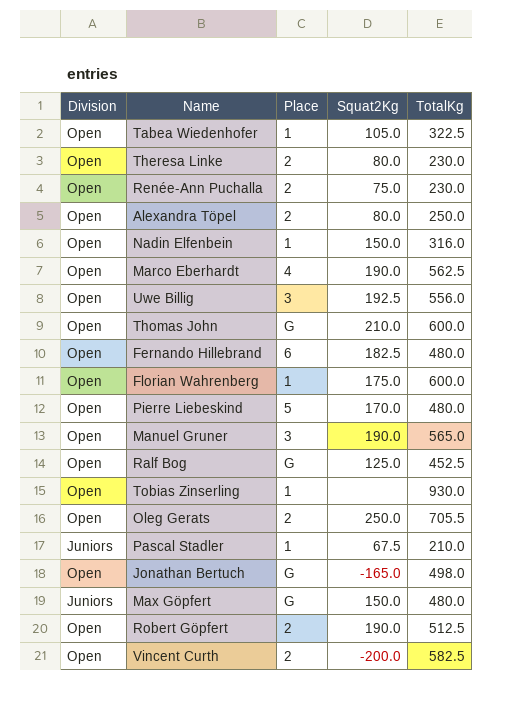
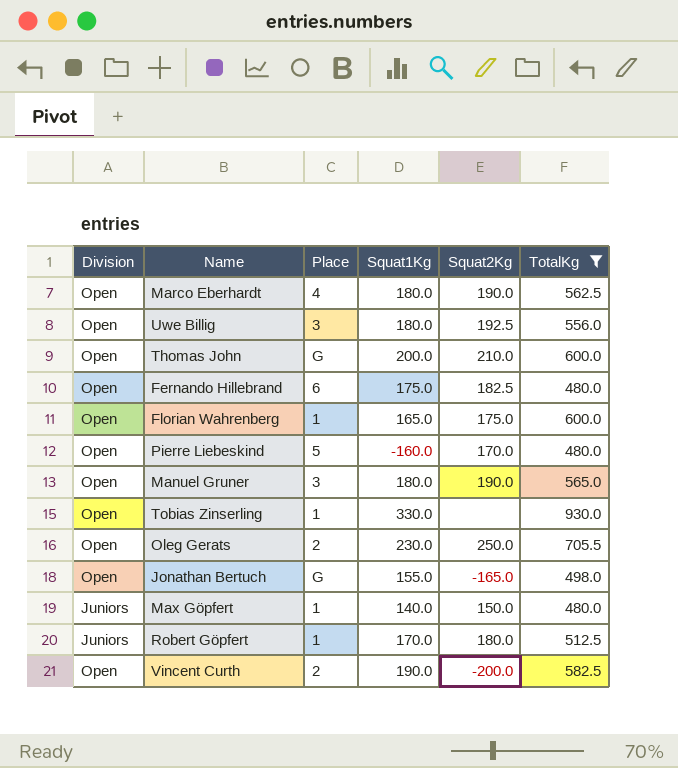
filter: none -> TotalKg >= 480.0
column Squat1Kg | position: none -> 4
Max Göpfert | Place: G -> 1
Robert Göpfert | Division: Open -> Juniors
Robert Göpfert | Place: 2 -> 1
Robert Göpfert | Squat2Kg: 190.0 -> 180.0

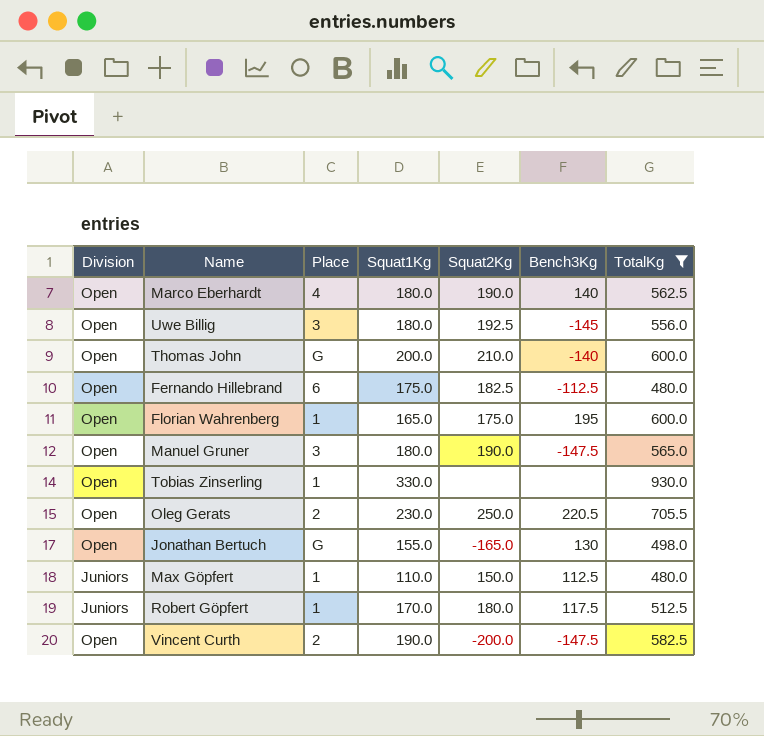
column Bench3Kg | position: none -> 6
row Pierre Liebeskind: Open | 5 | -160.0 | 170.0 | 480.0 -> none
Max Göpfert | Squat1Kg: 140.0 -> 110.0

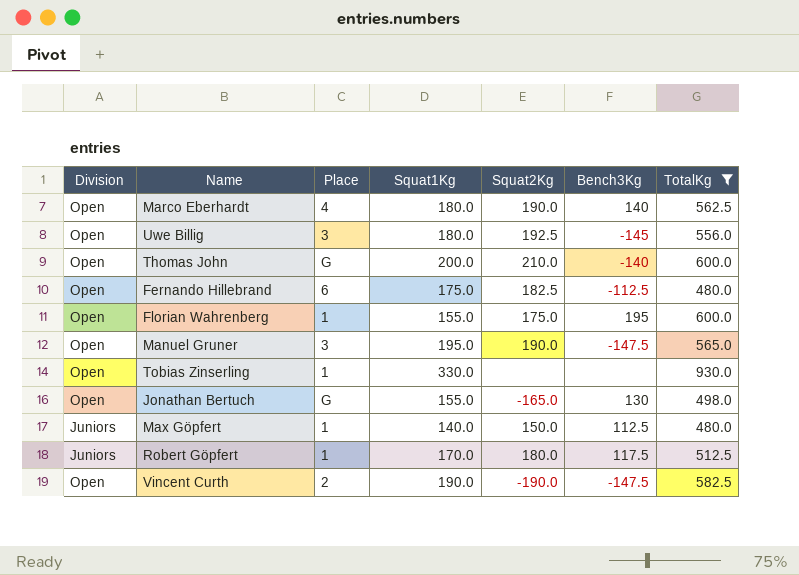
row Oleg Gerats: Open | 2 | 230.0 | 250.0 | 220.5 | 705.5 -> none
Florian Wahrenberg | Squat1Kg: 165.0 -> 155.0
Manuel Gruner | Squat1Kg: 180.0 -> 195.0
Max Göpfert | Squat1Kg: 110.0 -> 140.0
Vincent Curth | Squat2Kg: -200.0 -> -190.0

